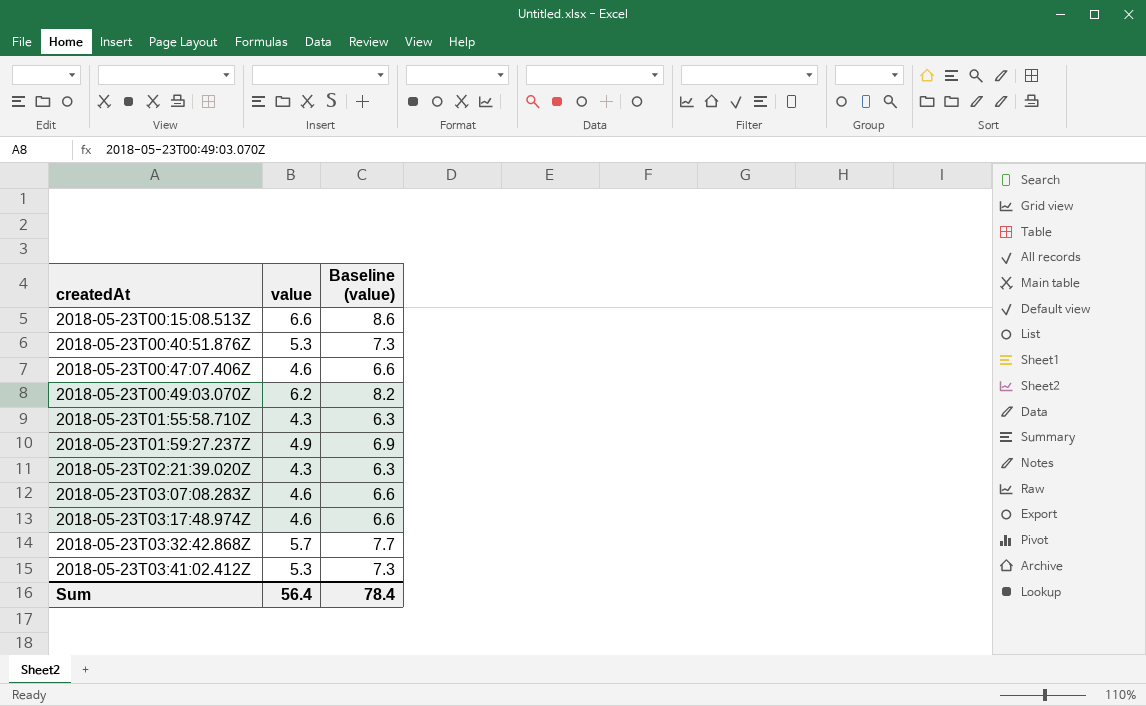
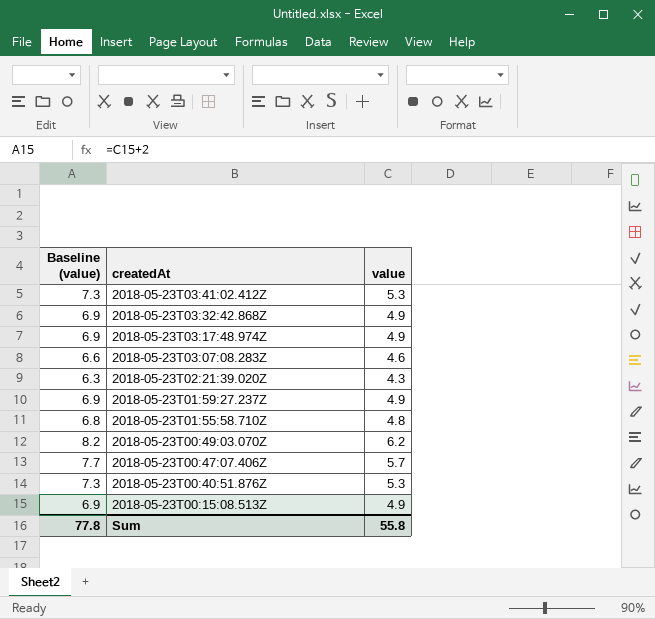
row order: createdAt ascending -> createdAt descending
column Baseline (value) | position: 3 -> 1
2018-05-23T03:32:42.868Z | Baseline (value): 7.7 -> 6.9
2018-05-23T03:32:42.868Z | value: 5.7 -> 4.9
2018-05-23T03:17:48.974Z | Baseline (value): 6.6 -> 6.9
2018-05-23T03:17:48.974Z | value: 4.6 -> 4.9
2018-05-23T01:55:58.710Z | Baseline (value): 6.3 -> 6.8
2018-05-23T01:55:58.710Z | value: 4.3 -> 4.8
2018-05-23T00:47:07.406Z | Baseline (value): 6.6 -> 7.7
2018-05-23T00:47:07.406Z | value: 4.6 -> 5.7
2018-05-23T00:15:08.513Z | Baseline (value): 8.6 -> 6.9
2018-05-23T00:15:08.513Z | value: 6.6 -> 4.9
Sum | Baseline (value): 78.4 -> 77.8
Sum | value: 56.4 -> 55.8

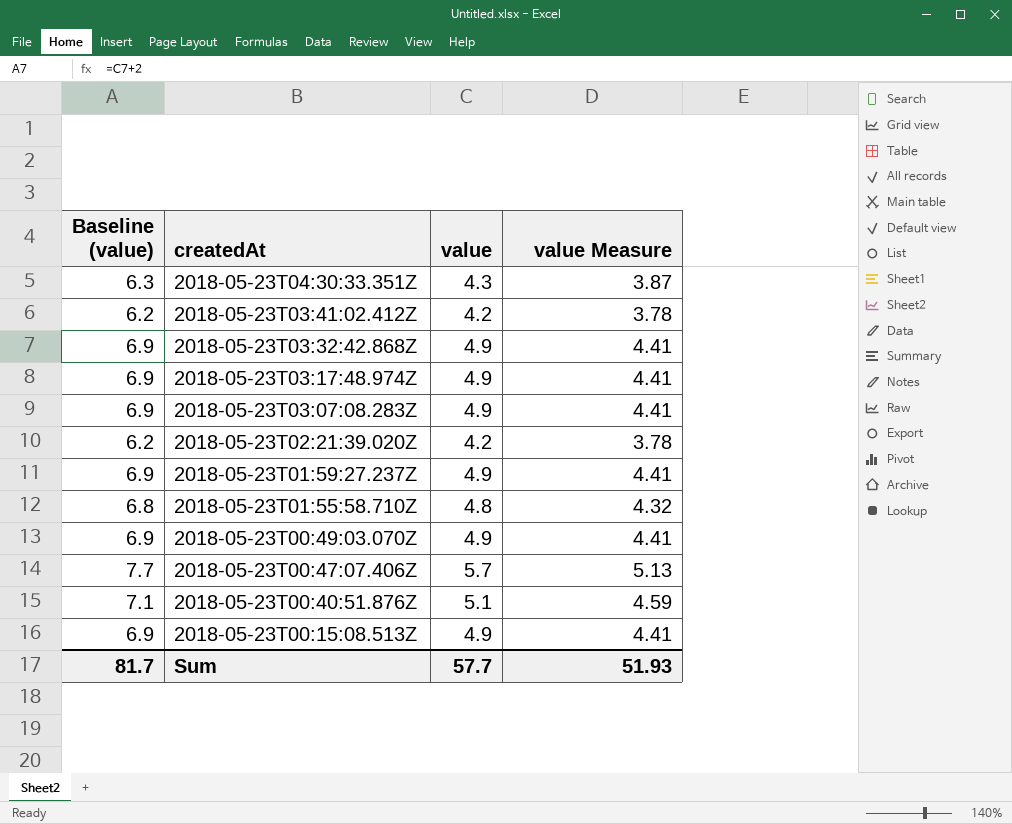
column value Measure | formula: none -> [value] * 0.9
row 2018-05-23T04:30:33.351Z: none -> 6.3 | 4.3 | 3.87
2018-05-23T03:41:02.412Z | Baseline (value): 7.3 -> 6.2
2018-05-23T03:41:02.412Z | value: 5.3 -> 4.2
2018-05-23T03:07:08.283Z | Baseline (value): 6.6 -> 6.9
2018-05-23T03:07:08.283Z | value: 4.6 -> 4.9
2018-05-23T02:21:39.020Z | Baseline (value): 6.3 -> 6.2
2018-05-23T02:21:39.020Z | value: 4.3 -> 4.2
2018-05-23T00:49:03.070Z | Baseline (value): 8.2 -> 6.9
2018-05-23T00:49:03.070Z | value: 6.2 -> 4.9
2018-05-23T00:40:51.876Z | Baseline (value): 7.3 -> 7.1
2018-05-23T00:40:51.876Z | value: 5.3 -> 5.1
Sum | Baseline (value): 77.8 -> 81.7
Sum | value: 55.8 -> 57.7

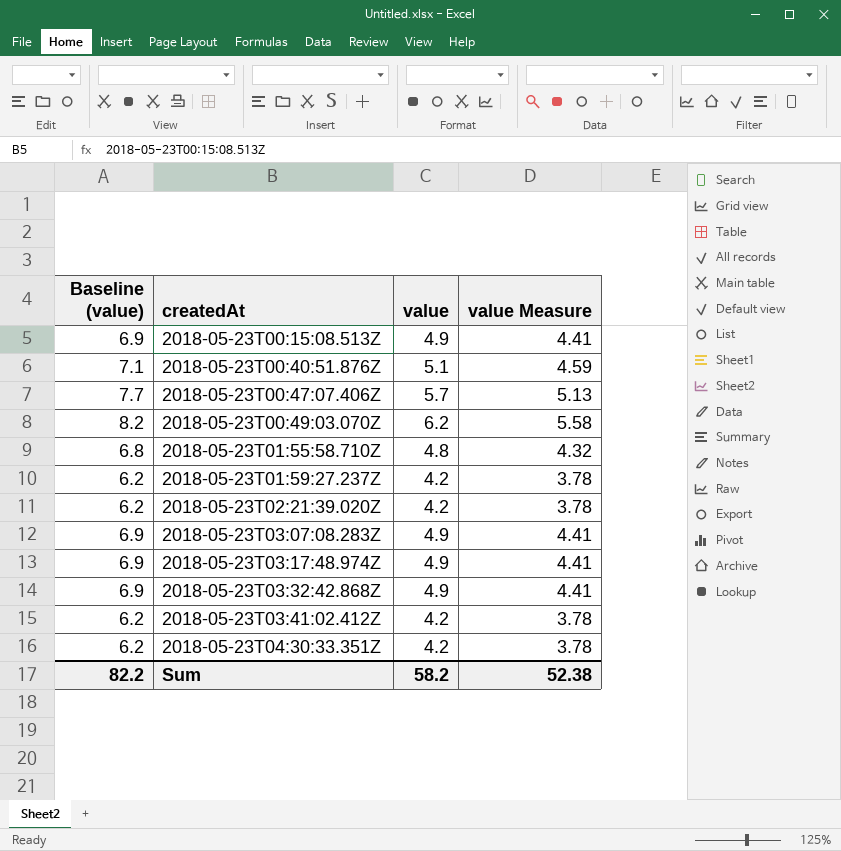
row order: createdAt descending -> createdAt ascending
2018-05-23T00:49:03.070Z | Baseline (value): 6.9 -> 8.2
2018-05-23T00:49:03.070Z | value: 4.9 -> 6.2
2018-05-23T00:49:03.070Z | value Measure: 4.41 -> 5.58
2018-05-23T01:59:27.237Z | Baseline (value): 6.9 -> 6.2
2018-05-23T01:59:27.237Z | value: 4.9 -> 4.2
2018-05-23T01:59:27.237Z | value Measure: 4.41 -> 3.78
2018-05-23T04:30:33.351Z | Baseline (value): 6.3 -> 6.2
2018-05-23T04:30:33.351Z | value: 4.3 -> 4.2
2018-05-23T04:30:33.351Z | value Measure: 3.87 -> 3.78
Sum | Baseline (value): 81.7 -> 82.2
Sum | value: 57.7 -> 58.2
Sum | value Measure: 51.93 -> 52.38

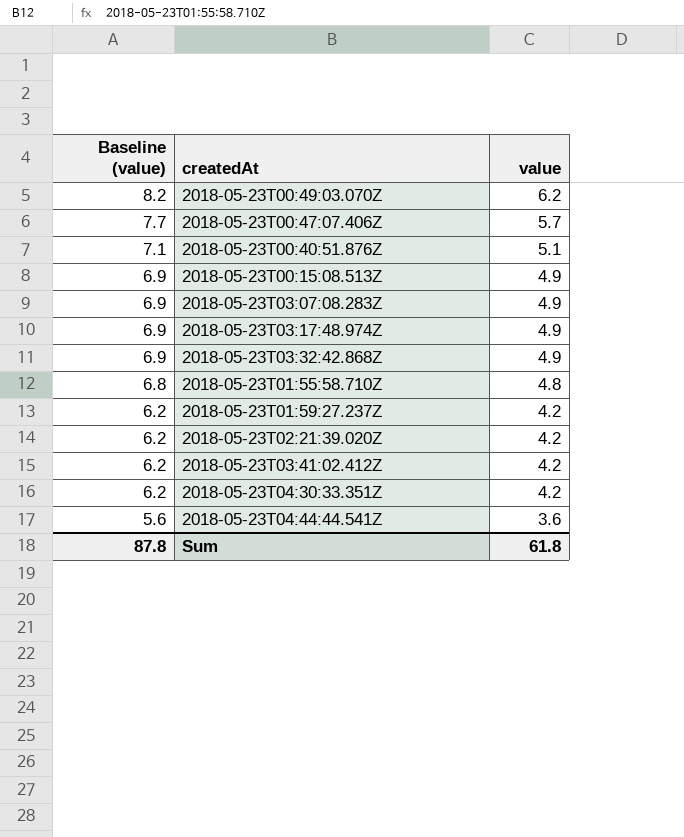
row order: createdAt ascending -> Baseline (value) descending
column value Measure | formula: [value] * 0.9 -> none
row 2018-05-23T04:44:44.541Z: none -> 5.6 | 3.6
Sum | Baseline (value): 82.2 -> 87.8
Sum | value: 58.2 -> 61.8

